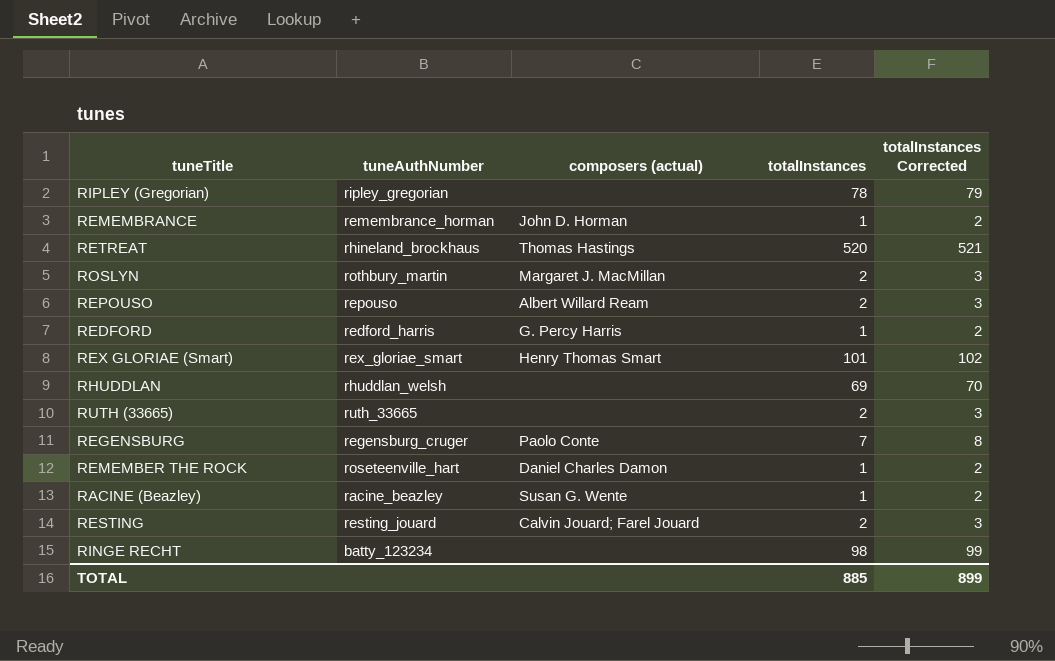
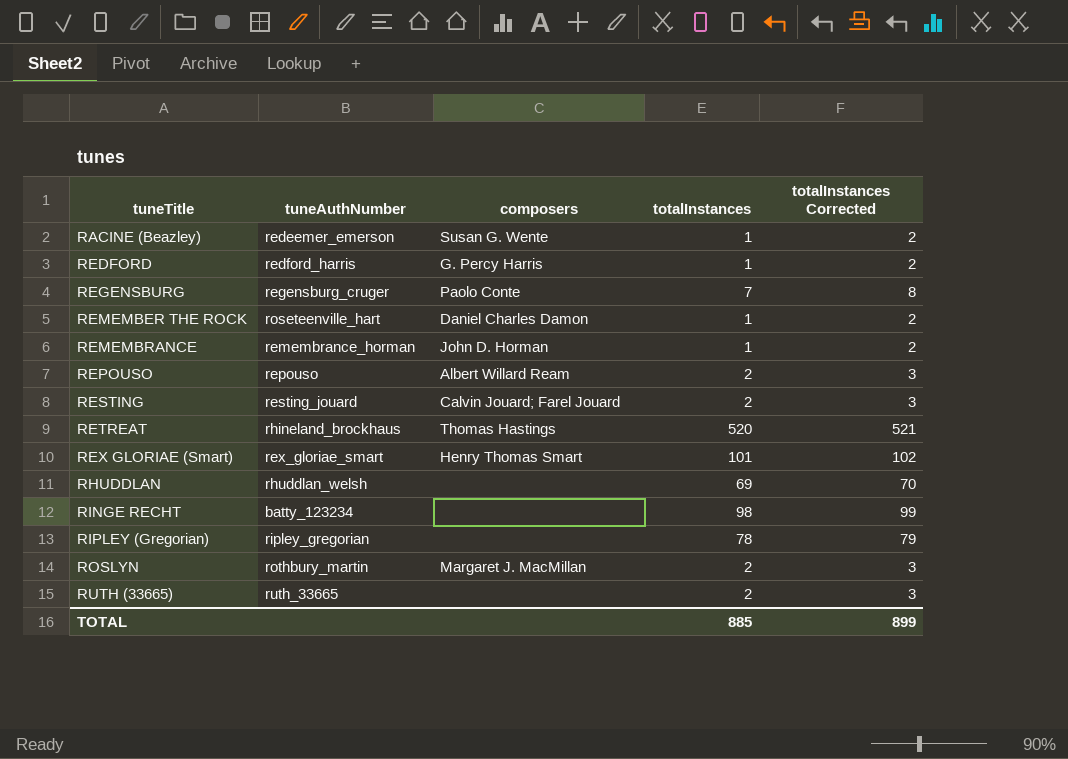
row order: none -> tuneTitle ascending
column name: composers (actual) -> composers
RACINE (Beazley) | tuneAuthNumber: racine_beazley -> redeemer_emerson

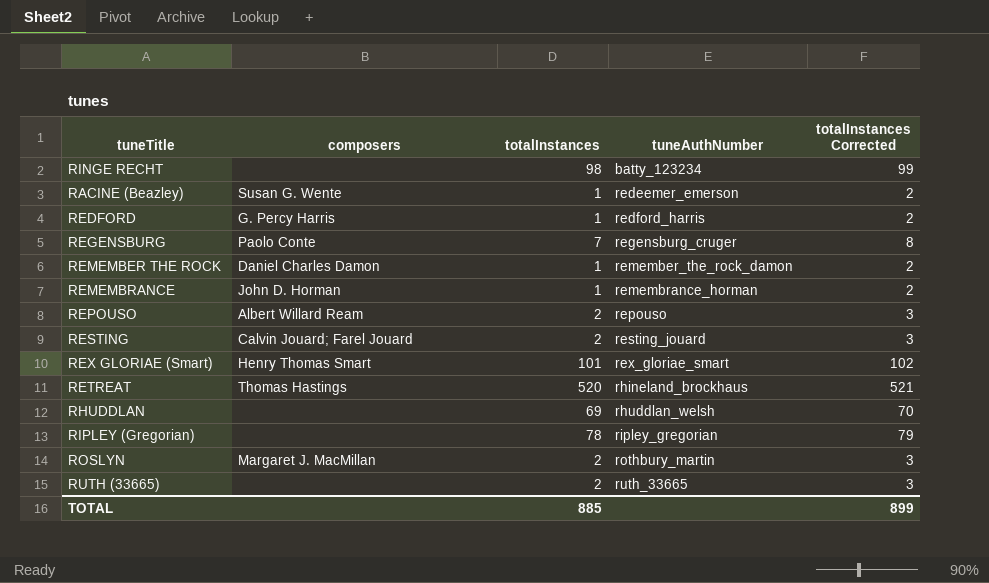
row order: tuneTitle ascending -> tuneAuthNumber ascending
column tuneAuthNumber | position: 2 -> 4
REMEMBER THE ROCK | tuneAuthNumber: roseteenville_hart -> remember_the_rock_damon

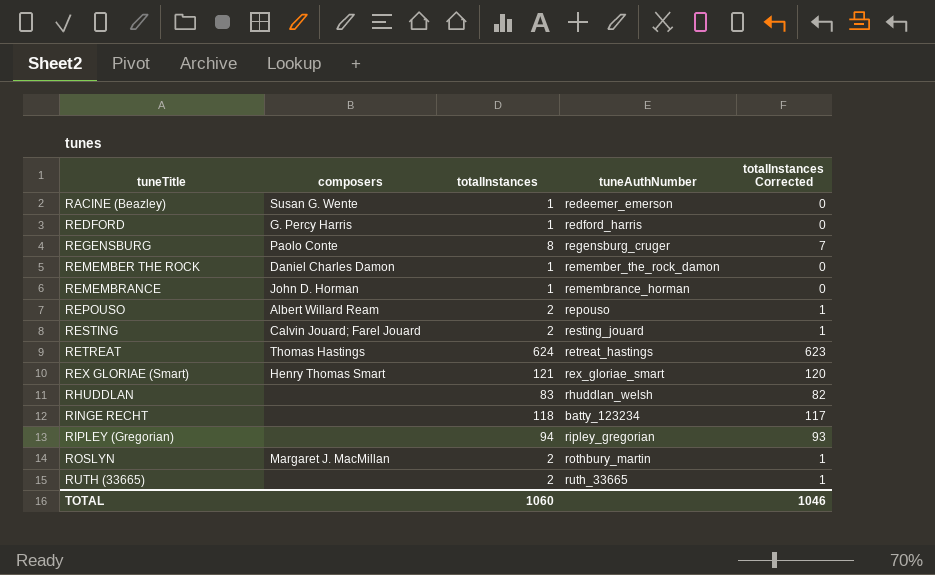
row order: tuneAuthNumber ascending -> tuneTitle ascending
column totalInstances Corrected | formula: [totalInstances] + 1 -> [totalInstances] - 1
REGENSBURG | totalInstances: 7 -> 8
RETREAT | totalInstances: 520 -> 624
RETREAT | tuneAuthNumber: rhineland_brockhaus -> retreat_hastings
REX GLORIAE (Smart) | totalInstances: 101 -> 121
RHUDDLAN | totalInstances: 69 -> 83
RINGE RECHT | totalInstances: 98 -> 118
RIPLEY (Gregorian) | totalInstances: 78 -> 94
TOTAL | totalInstances: 885 -> 1060
TOTAL | totalInstances Corrected: 899 -> 1046

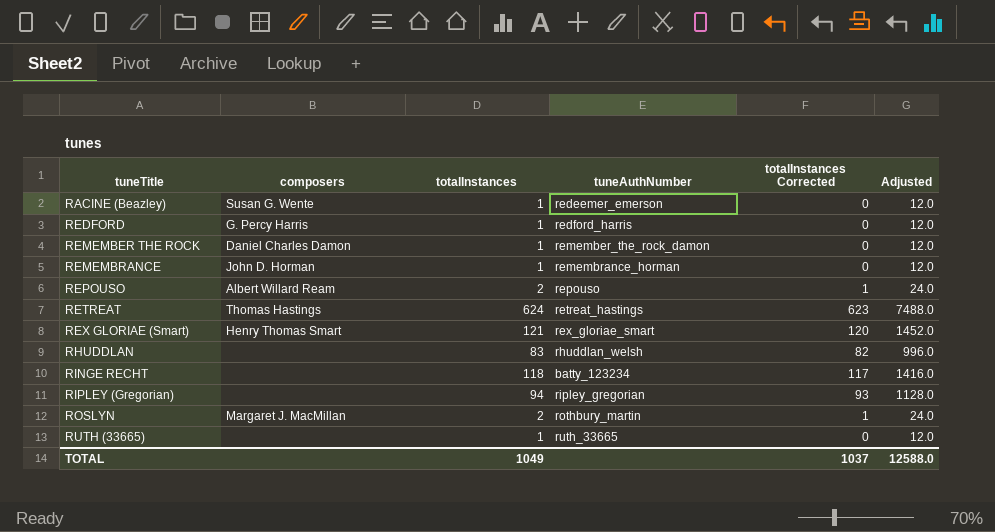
column Adjusted | formula: none -> [totalInstances] * 12
row REGENSBURG: Paolo Conte | 8 | regensburg_cruger | 7 -> none
row RESTING: Calvin Jouard; Farel Jouard | 2 | resting_jouard | 1 -> none
RUTH (33665) | totalInstances: 2 -> 1
RUTH (33665) | totalInstances Corrected: 1 -> 0
TOTAL | totalInstances: 1060 -> 1049
TOTAL | totalInstances Corrected: 1046 -> 1037

